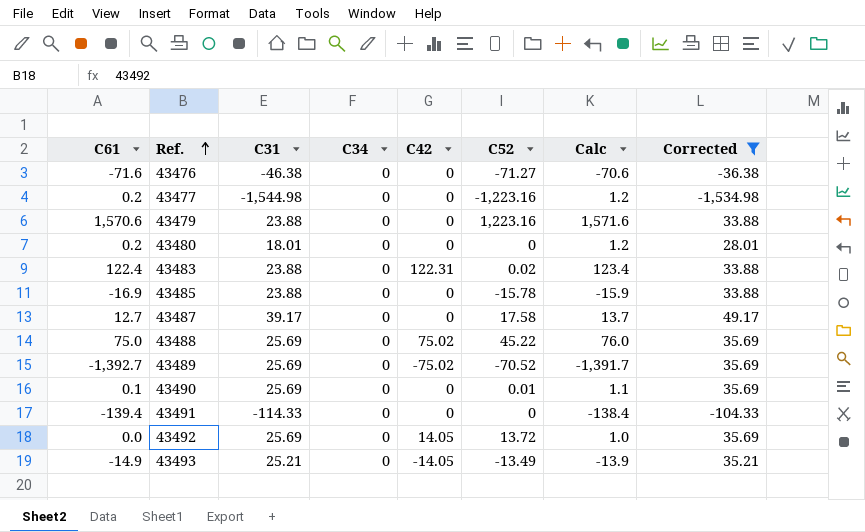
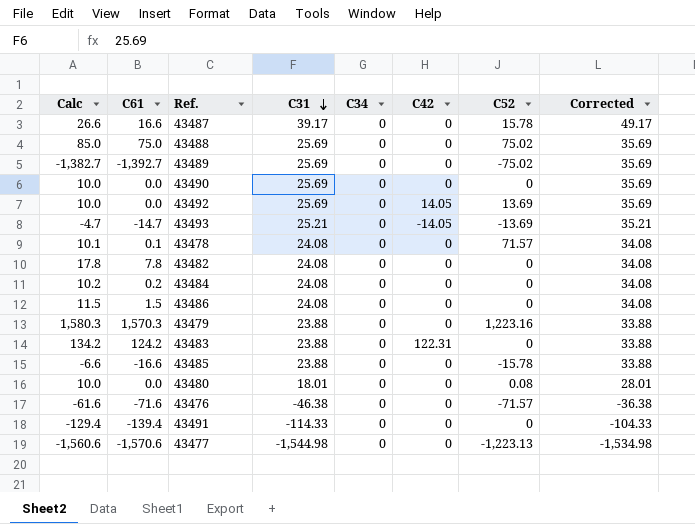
filter: Corrected != 34.08 -> none
row order: Ref. ascending -> C31 descending
column Calc | formula: [C61] + 1 -> [C61] + 10
column Calc | position: 7 -> 1
43487 | C61: 12.7 -> 16.6
43487 | C52: 17.58 -> 15.78
43488 | C42: 75.02 -> 0
43488 | C52: 45.22 -> 75.02
43489 | C42: -75.02 -> 0
43489 | C52: -70.52 -> -75.02
43490 | C61: 0.1 -> 0.0
43490 | C52: 0.01 -> 0
43492 | C52: 13.72 -> 13.69
43493 | C61: -14.9 -> -14.7
43493 | C52: -13.49 -> -13.69
43479 | C61: 1,570.6 -> 1,570.3
43483 | C61: 122.4 -> 124.2
43483 | C52: 0.02 -> 0
43485 | C61: -16.9 -> -16.6
43480 | C61: 0.2 -> 0.0
43480 | C52: 0 -> 0.08
43476 | C52: -71.27 -> -71.57
43477 | C61: 0.2 -> -1,570.6
43477 | C52: -1,223.16 -> -1,223.13

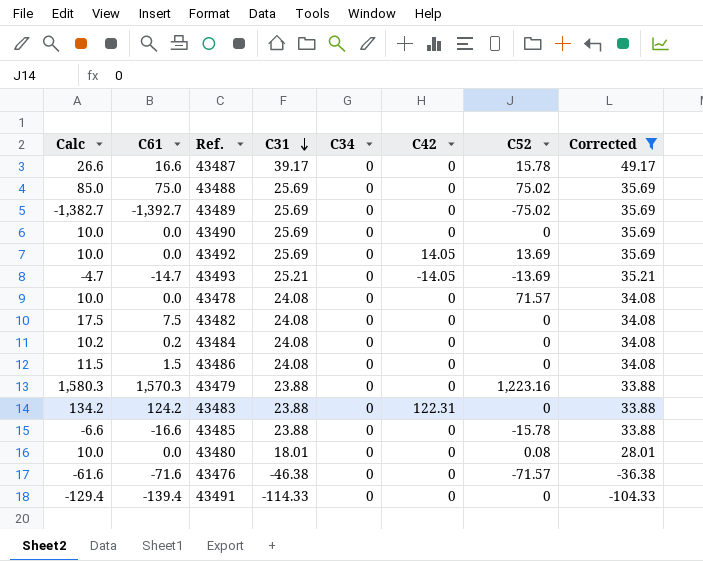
filter: none -> Corrected != -1,534.98
43478 | Calc: 10.1 -> 10.0
43478 | C61: 0.1 -> 0.0
43482 | Calc: 17.8 -> 17.5
43482 | C61: 7.8 -> 7.5

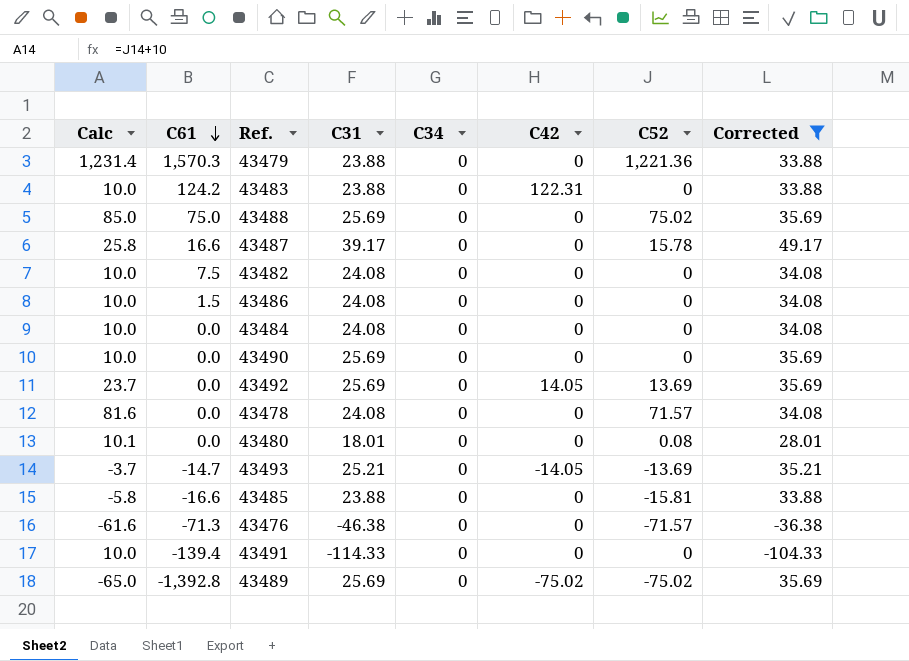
row order: C31 descending -> C61 descending
column Calc | formula: [C61] + 10 -> [C52] + 10
43479 | C52: 1,223.16 -> 1,221.36
43484 | C61: 0.2 -> 0.0
43485 | C52: -15.78 -> -15.81
43476 | C61: -71.6 -> -71.3
43489 | C61: -1,392.7 -> -1,392.8
43489 | C42: 0 -> -75.02

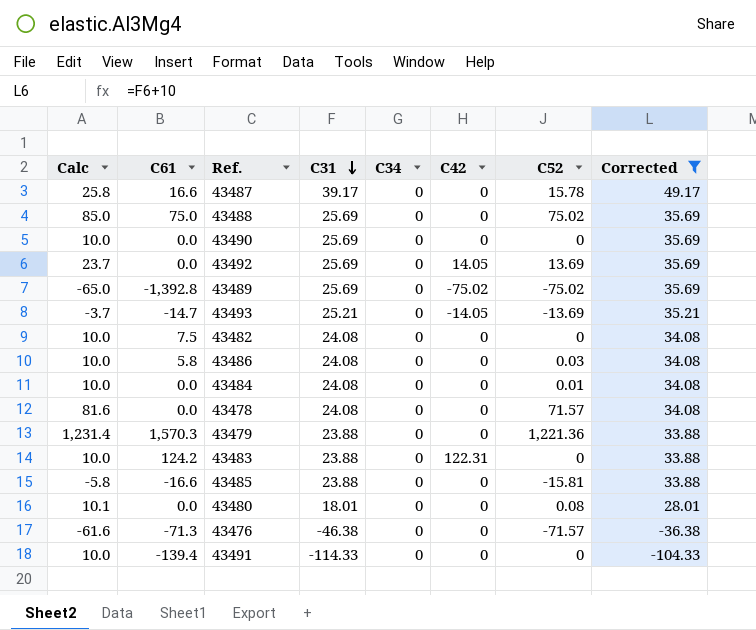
row order: C61 descending -> C31 descending
43486 | C61: 1.5 -> 5.8
43486 | C52: 0 -> 0.03
43484 | C52: 0 -> 0.01

